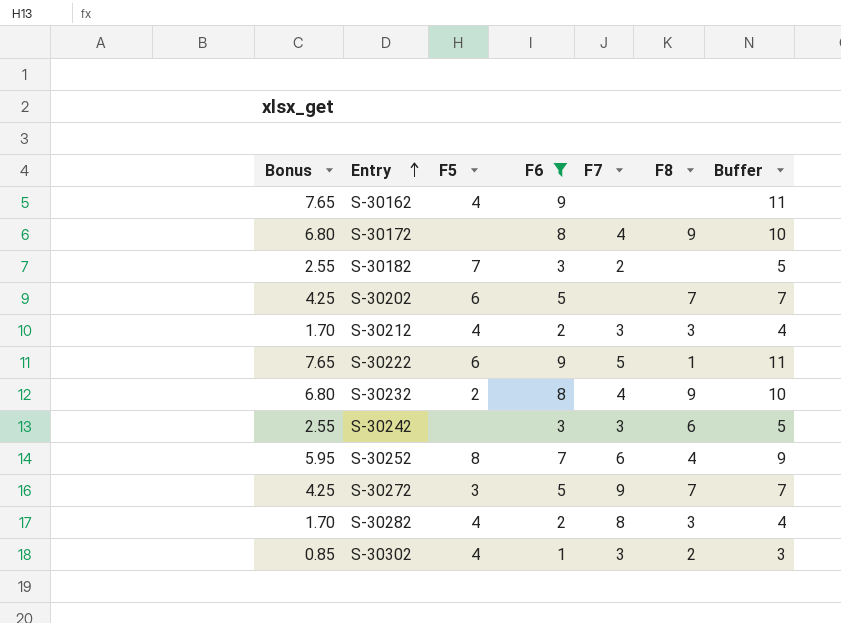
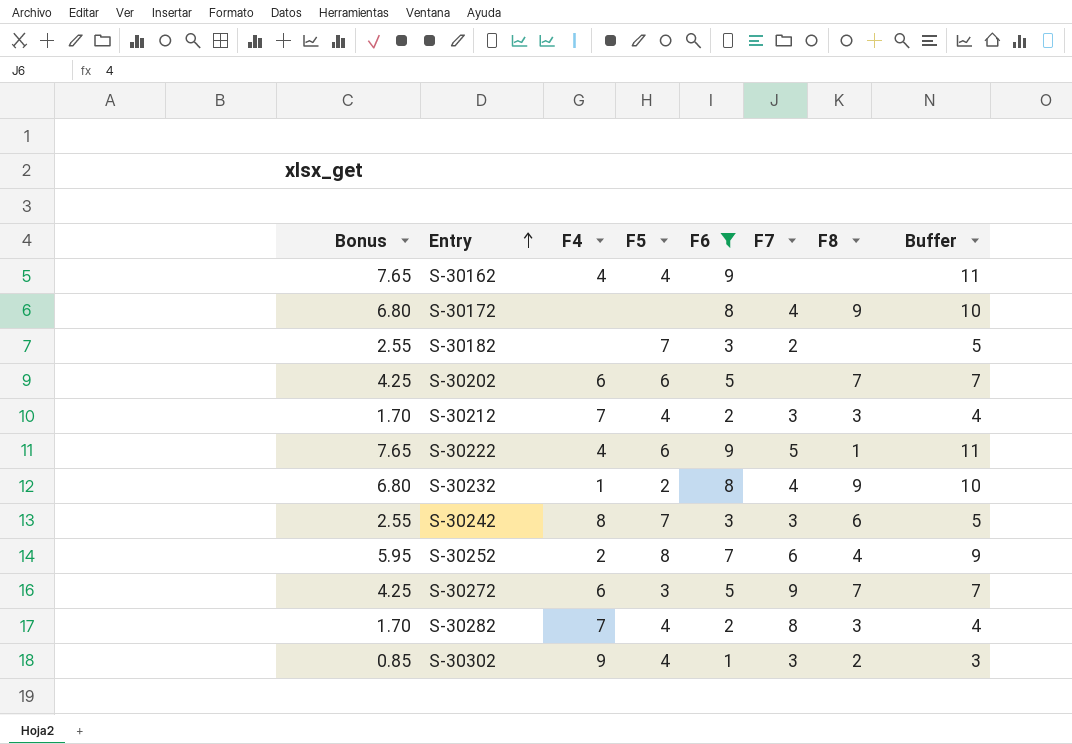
column F4 | position: none -> 3
S-30242 | F5: none -> 7

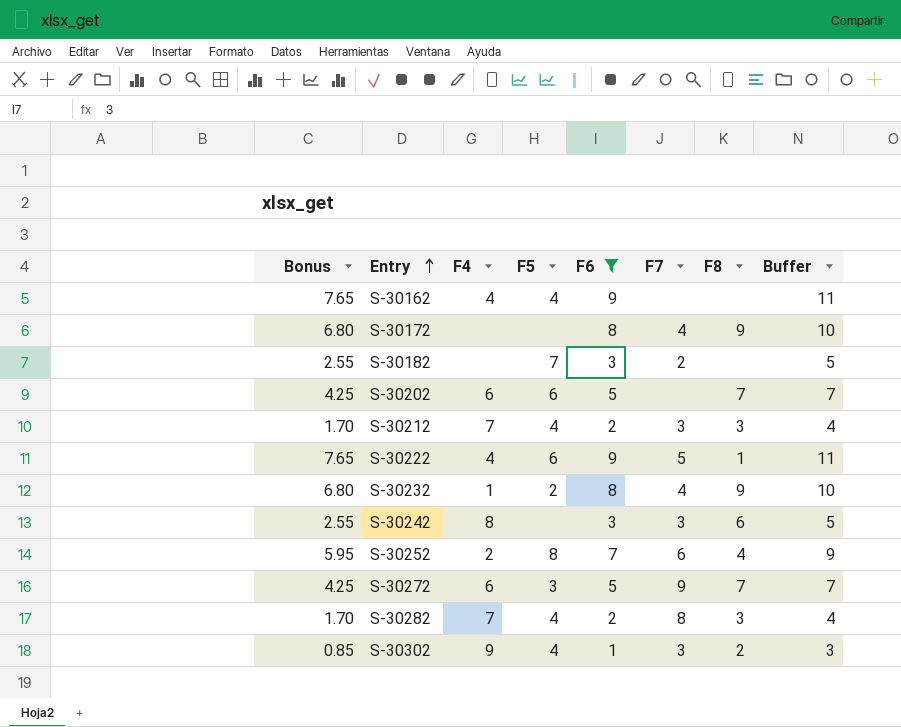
S-30242 | F5: 7 -> none

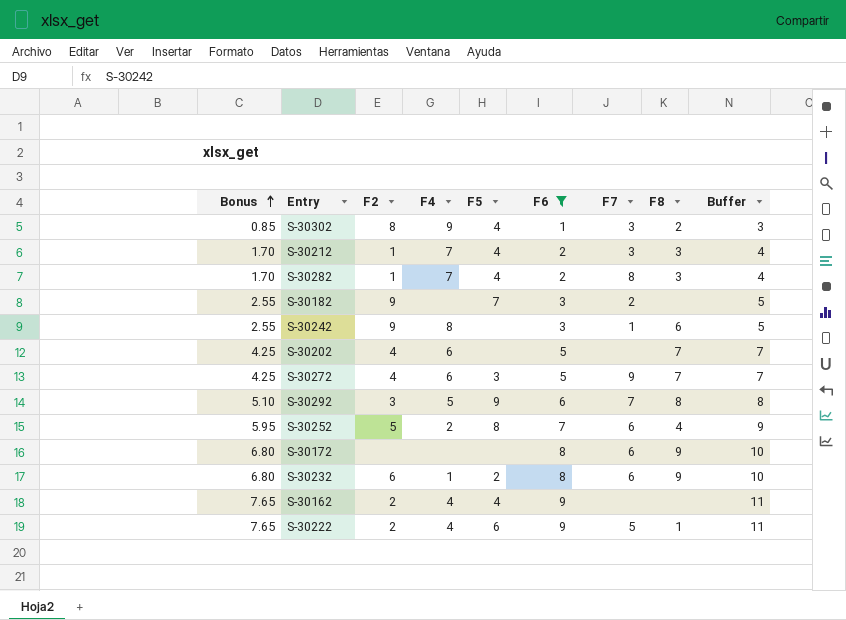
row order: Entry ascending -> Bonus ascending
column F2 | position: none -> 3
S-30242 | F7: 3 -> 1
S-30202 | F5: 6 -> none
row S-30292: none -> 5.10 | 3 | 5 | 9 | 6 | 7 | 8 | 8
S-30172 | F7: 4 -> 6
S-30232 | F7: 4 -> 6

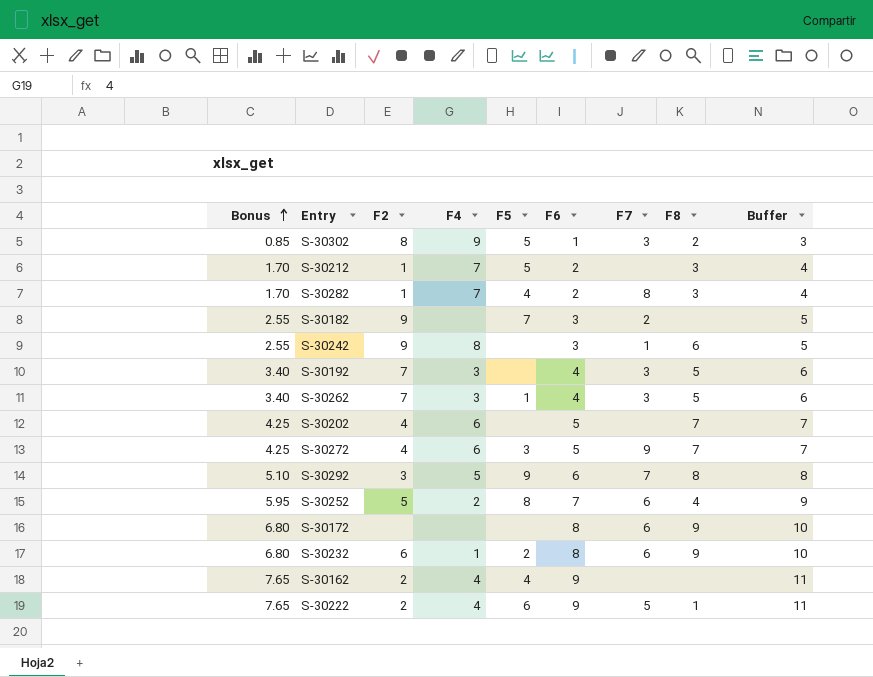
filter: F6 != 4 -> none
S-30302 | F5: 4 -> 5
S-30212 | F5: 4 -> 5
S-30212 | F7: 3 -> none

